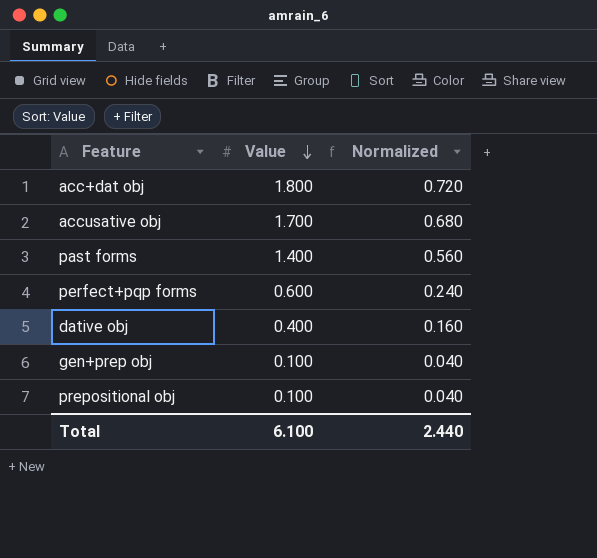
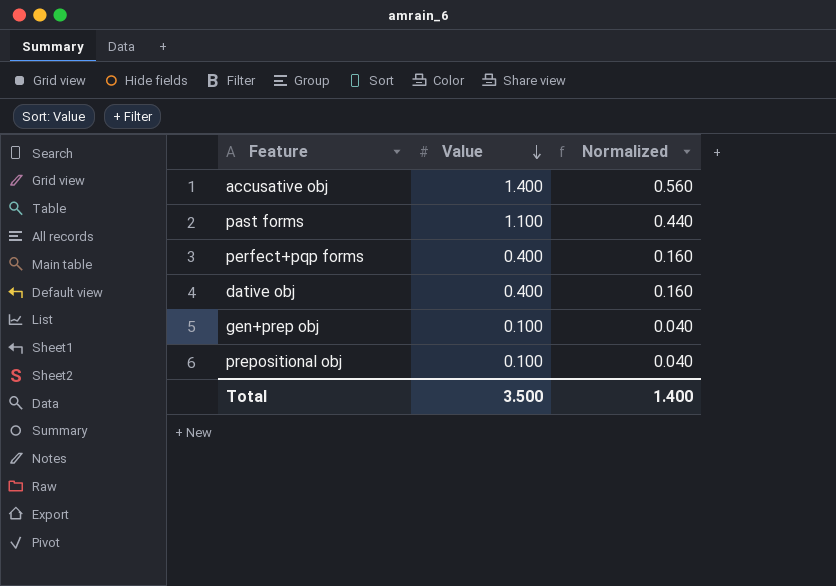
row acc+dat obj: 1.800 | 0.720 -> none
accusative obj | Value: 1.700 -> 1.400
accusative obj | Normalized: 0.680 -> 0.560
past forms | Value: 1.400 -> 1.100
past forms | Normalized: 0.560 -> 0.440
perfect+pqp forms | Value: 0.600 -> 0.400
perfect+pqp forms | Normalized: 0.240 -> 0.160
Total | Value: 6.100 -> 3.500
Total | Normalized: 2.440 -> 1.400

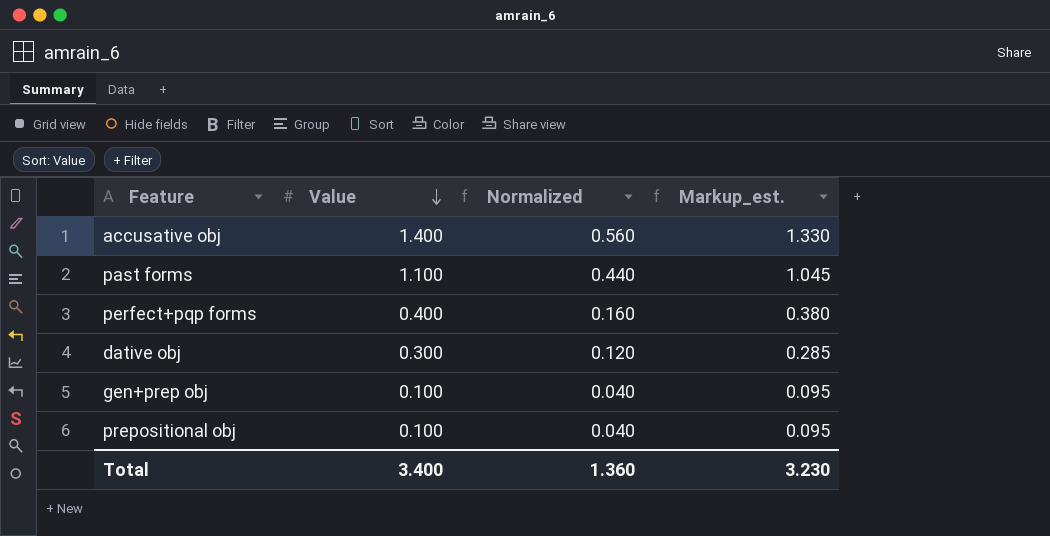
column Markup_est. | formula: none -> [Value] * 0.95
dative obj | Value: 0.400 -> 0.300
dative obj | Normalized: 0.160 -> 0.120
Total | Value: 3.500 -> 3.400
Total | Normalized: 1.400 -> 1.360

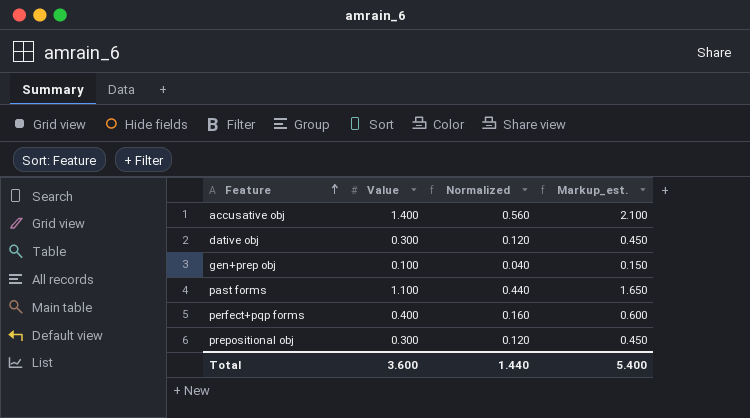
row order: Value descending -> Feature ascending
column Markup_est. | formula: [Value] * 0.95 -> [Value] * 1.5
prepositional obj | Value: 0.100 -> 0.300
prepositional obj | Normalized: 0.040 -> 0.120
Total | Value: 3.400 -> 3.600
Total | Normalized: 1.360 -> 1.440
Total | Markup_est.: 3.230 -> 5.400

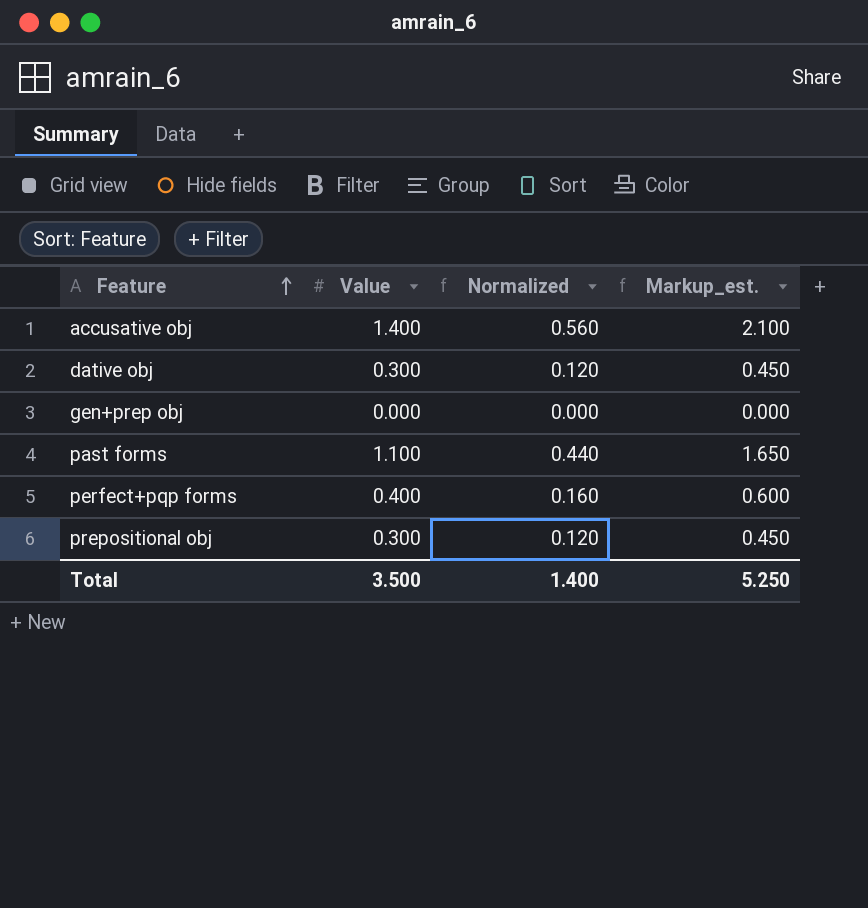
gen+prep obj | Value: 0.100 -> 0.000
gen+prep obj | Normalized: 0.040 -> 0.000
gen+prep obj | Markup_est.: 0.150 -> 0.000
Total | Value: 3.600 -> 3.500
Total | Normalized: 1.440 -> 1.400
Total | Markup_est.: 5.400 -> 5.250

